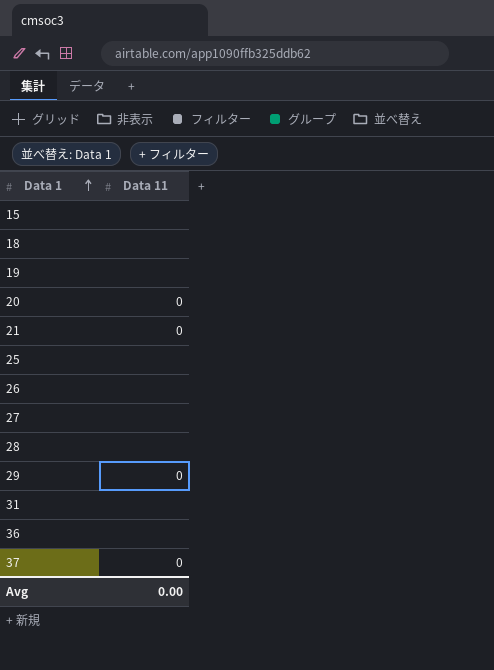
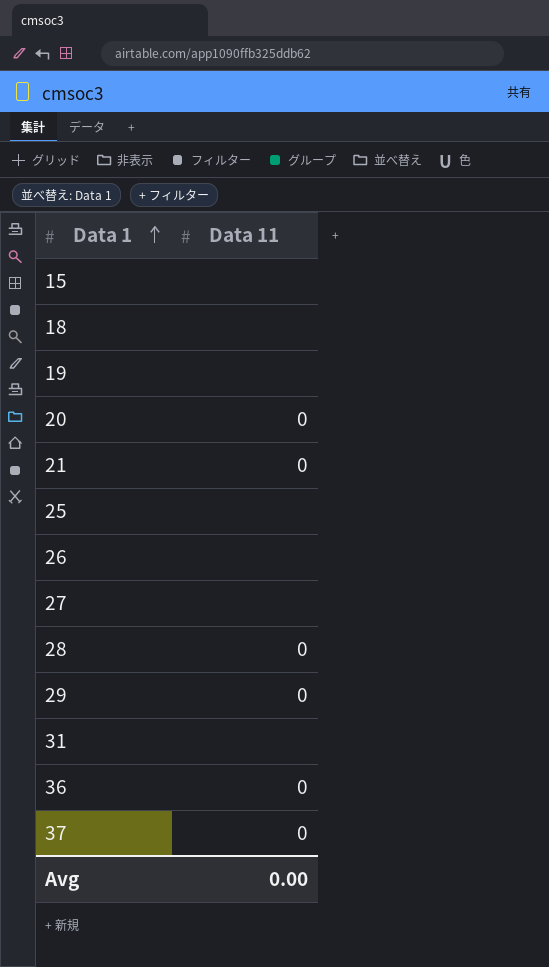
28 | Data 11: none -> 0
36 | Data 11: none -> 0

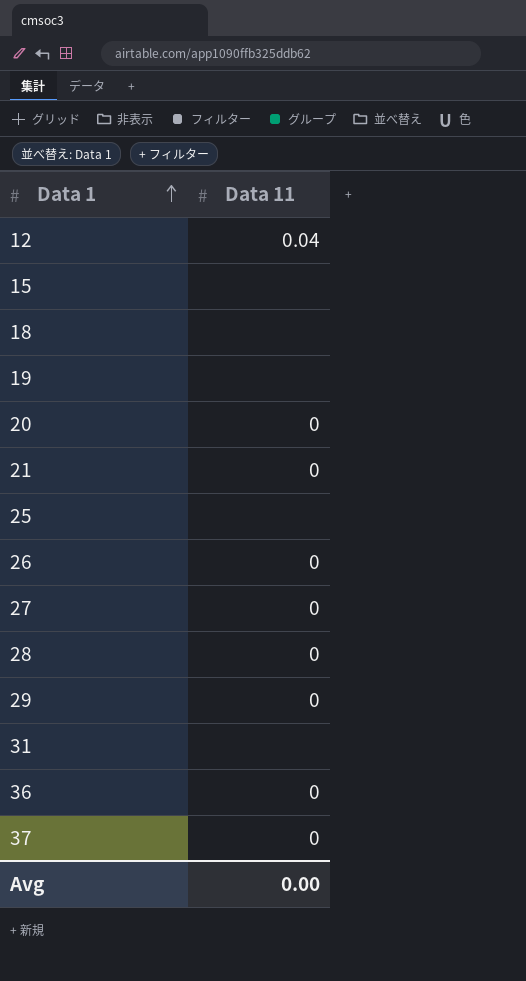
row 12: none -> 0.04
26 | Data 11: none -> 0
27 | Data 11: none -> 0

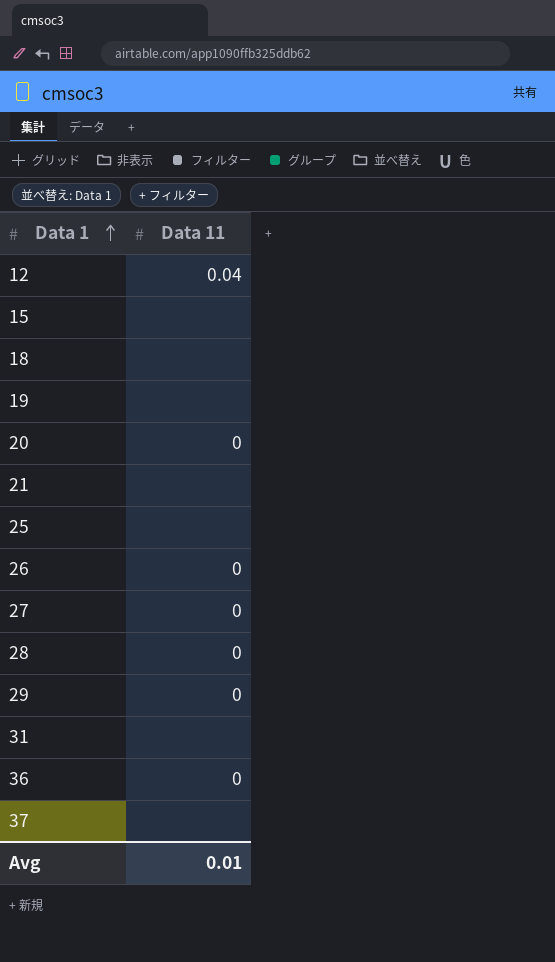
21 | Data 11: 0 -> none
37 | Data 11: 0 -> none
Avg | Data 11: 0.00 -> 0.01

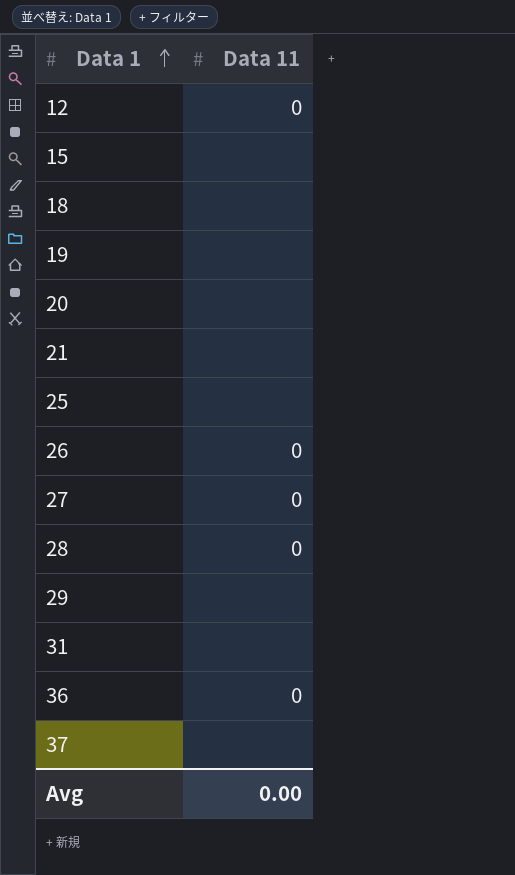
12 | Data 11: 0.04 -> 0
20 | Data 11: 0 -> none
29 | Data 11: 0 -> none
Avg | Data 11: 0.01 -> 0.00

